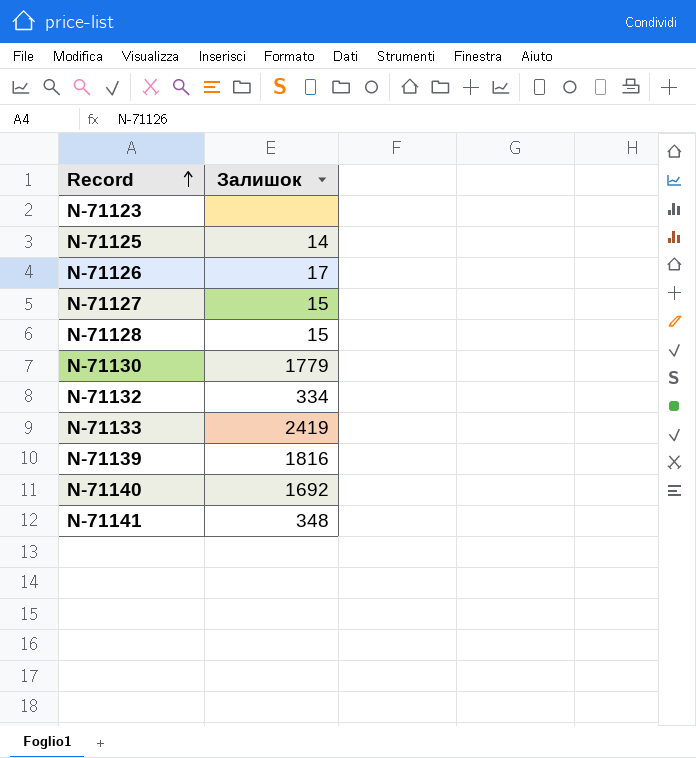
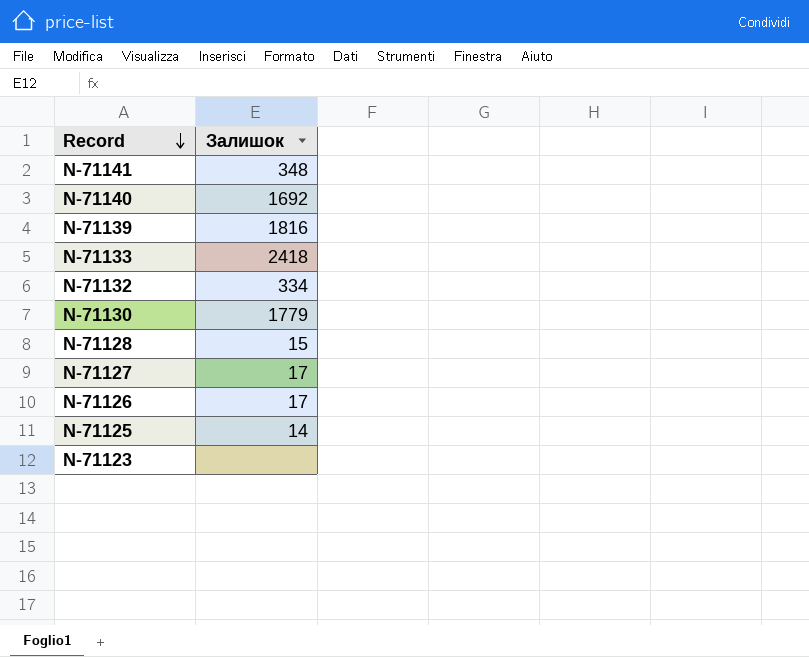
row order: Record ascending -> Record descending
N-71133 | Залишок: 2419 -> 2418
N-71127 | Залишок: 15 -> 17

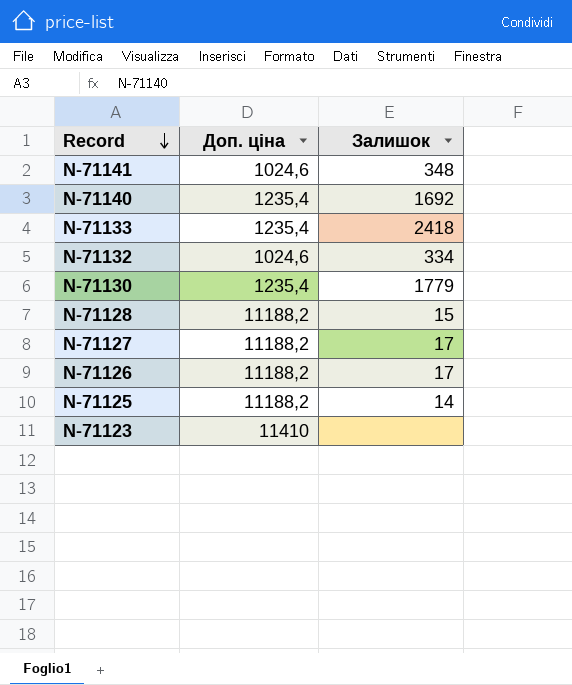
column Доп. ціна | position: none -> 2
row N-71139: 1816 -> none

